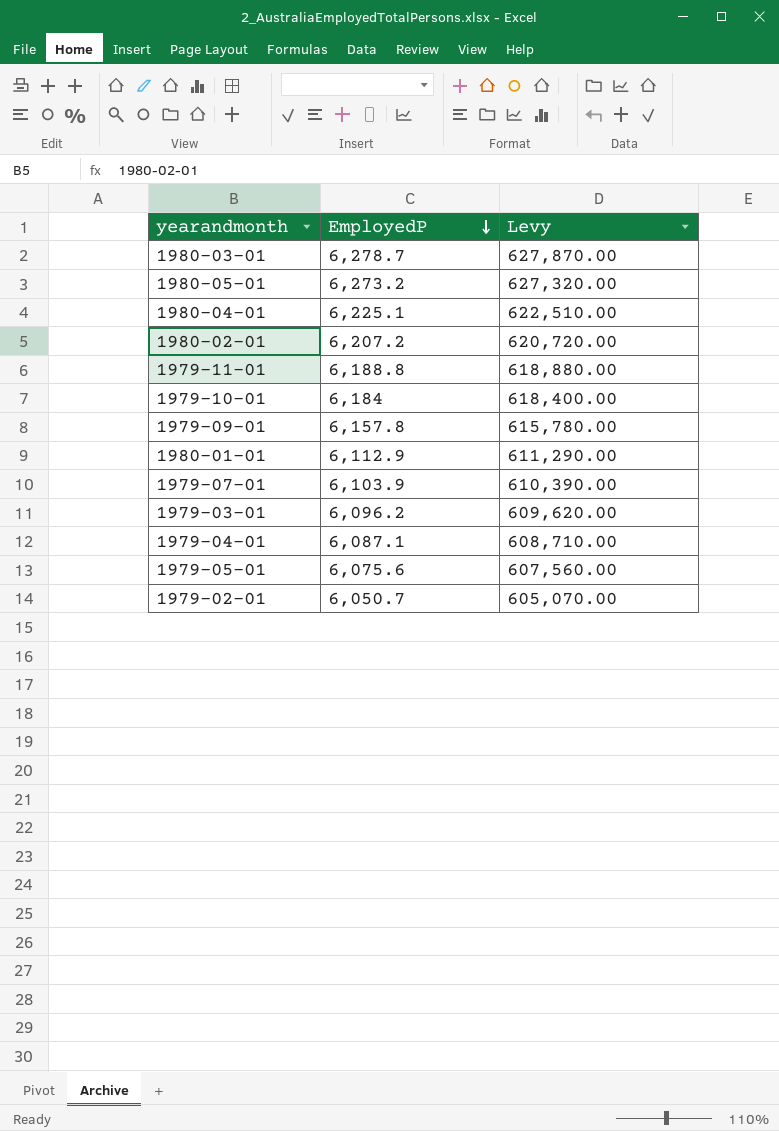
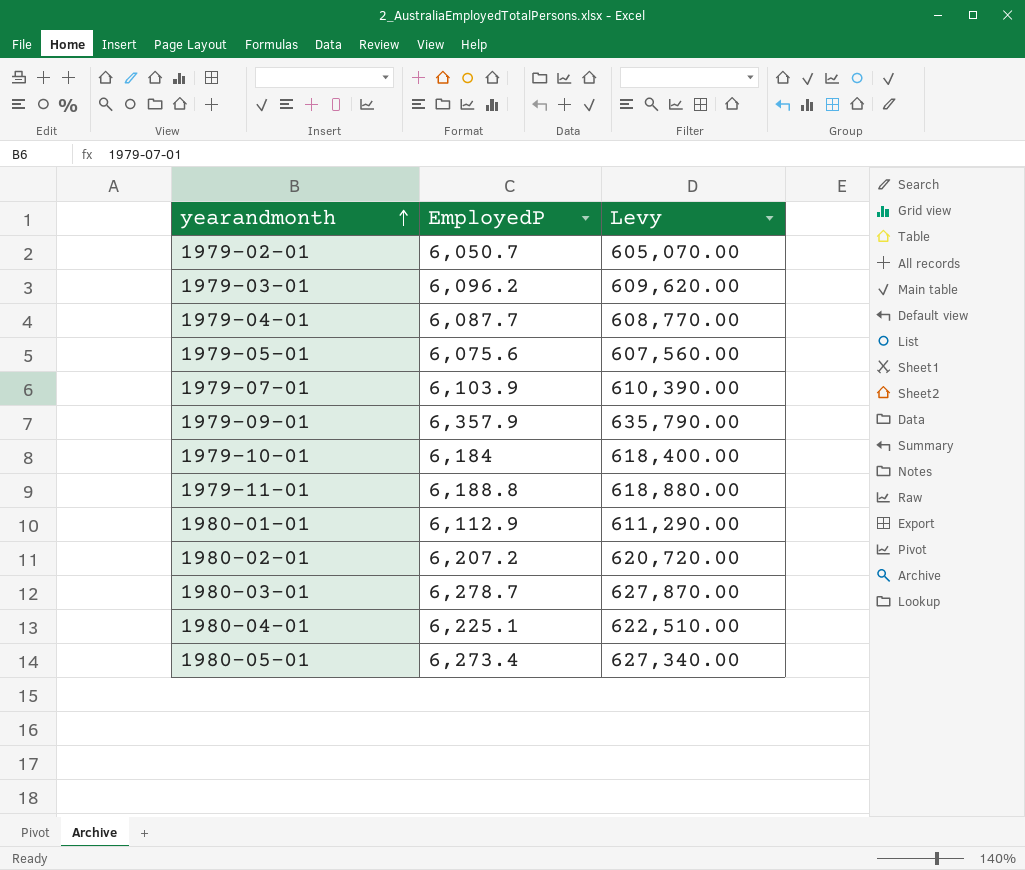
row order: EmployedP descending -> yearandmonth ascending
1979-04-01 | EmployedP: 6,087.1 -> 6,087.7
1979-04-01 | Levy: 608,710.00 -> 608,770.00
1979-09-01 | EmployedP: 6,157.8 -> 6,357.9
1979-09-01 | Levy: 615,780.00 -> 635,790.00
1980-05-01 | EmployedP: 6,273.2 -> 6,273.4
1980-05-01 | Levy: 627,320.00 -> 627,340.00

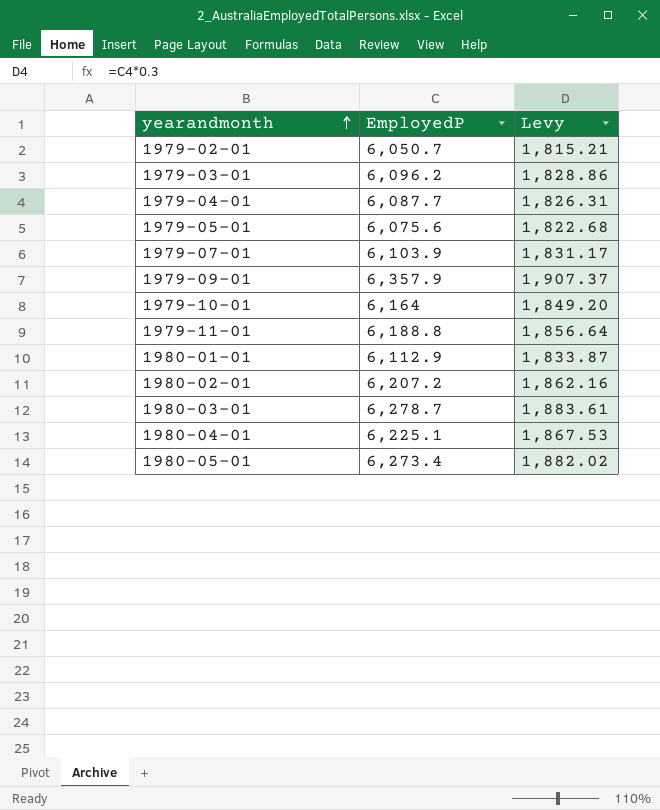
column Levy | formula: [EmployedP] * 100 -> [EmployedP] * 0.3
1979-10-01 | EmployedP: 6,184 -> 6,164

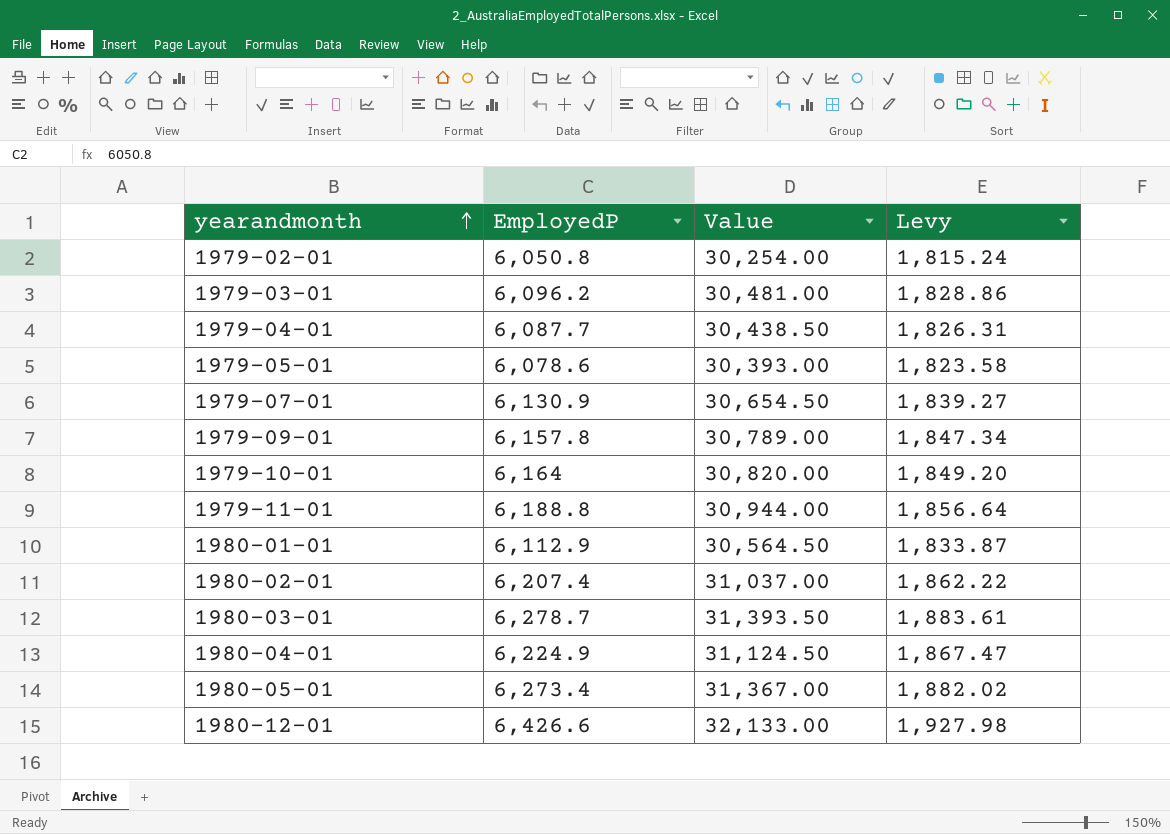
column Value | formula: none -> [EmployedP] * 5
1979-02-01 | EmployedP: 6,050.7 -> 6,050.8
1979-02-01 | Levy: 1,815.21 -> 1,815.24
1979-05-01 | EmployedP: 6,075.6 -> 6,078.6
1979-05-01 | Levy: 1,822.68 -> 1,823.58
1979-07-01 | EmployedP: 6,103.9 -> 6,130.9
1979-07-01 | Levy: 1,831.17 -> 1,839.27
1979-09-01 | EmployedP: 6,357.9 -> 6,157.8
1979-09-01 | Levy: 1,907.37 -> 1,847.34
1980-02-01 | EmployedP: 6,207.2 -> 6,207.4
1980-02-01 | Levy: 1,862.16 -> 1,862.22
1980-04-01 | EmployedP: 6,225.1 -> 6,224.9
1980-04-01 | Levy: 1,867.53 -> 1,867.47
row 1980-12-01: none -> 6,426.6 | 32,133.00 | 1,927.98

